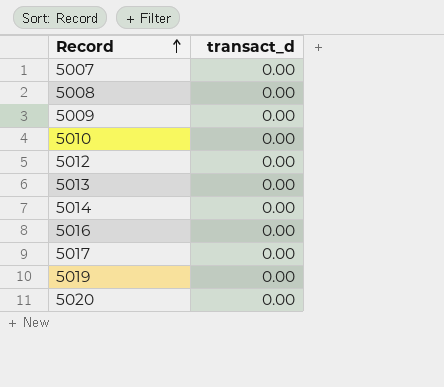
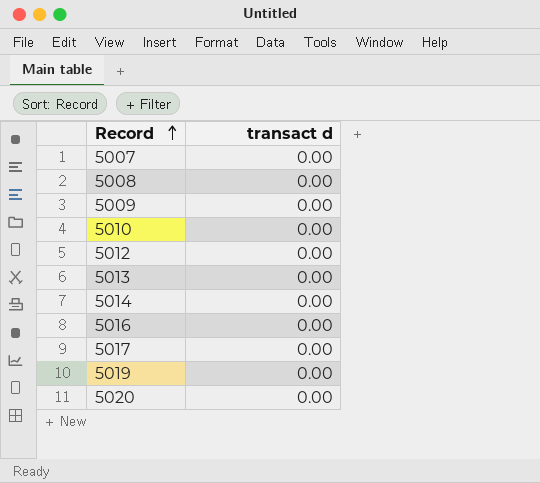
column name: transact_d -> transact d

